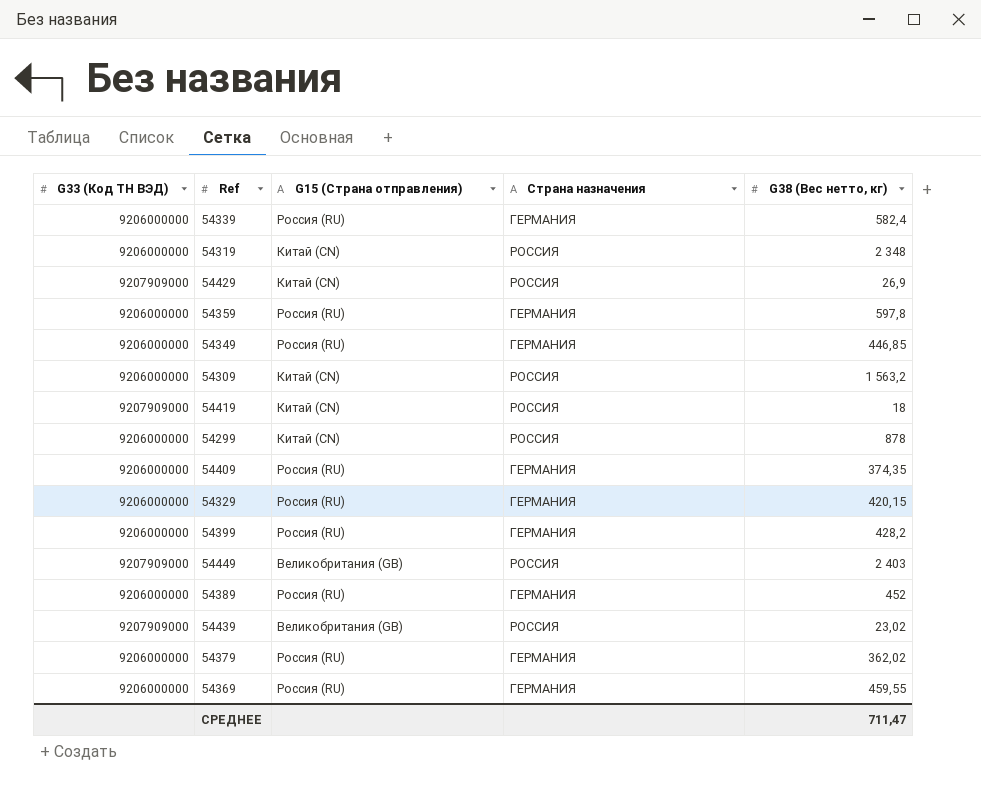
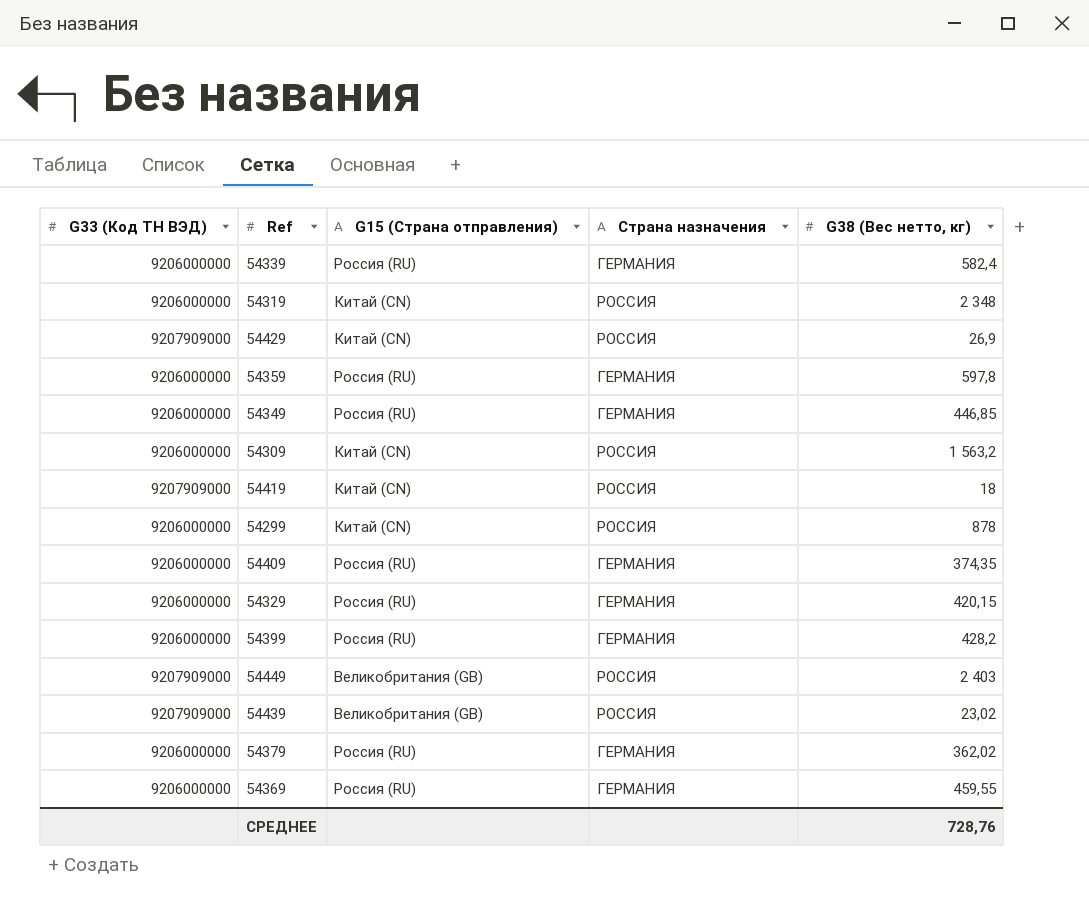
row 54389: 9206000000 | Россия (RU) | ГЕРМАНИЯ | 452 -> none
СРЕДНЕЕ | G38 (Вес нетто, кг): 711,47 -> 728,76

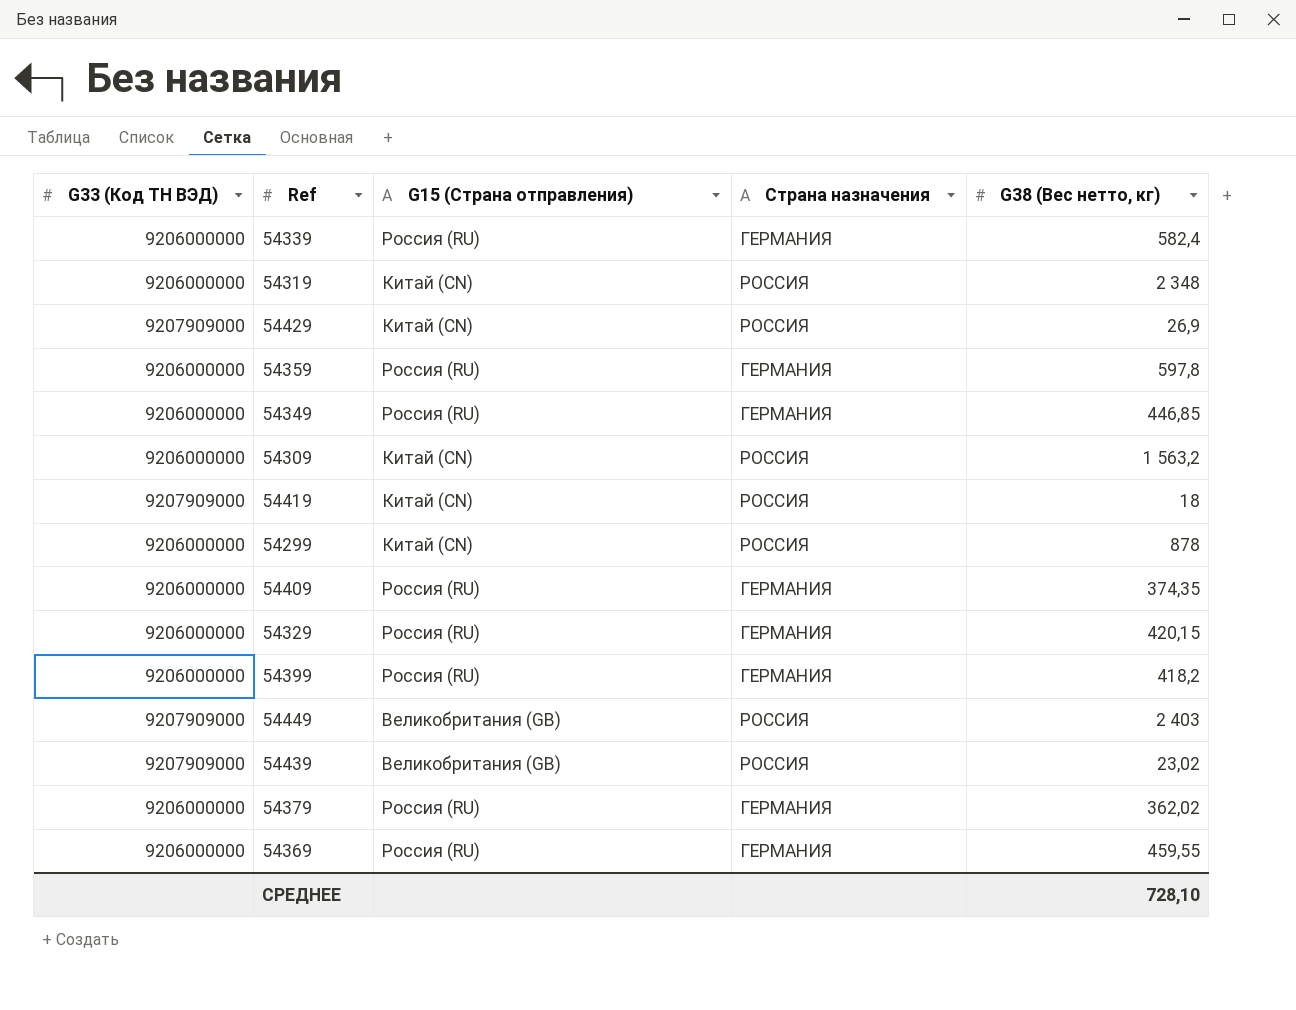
54399 | G38 (Вес нетто, кг): 428,2 -> 418,2
СРЕДНЕЕ | G38 (Вес нетто, кг): 728,76 -> 728,10

